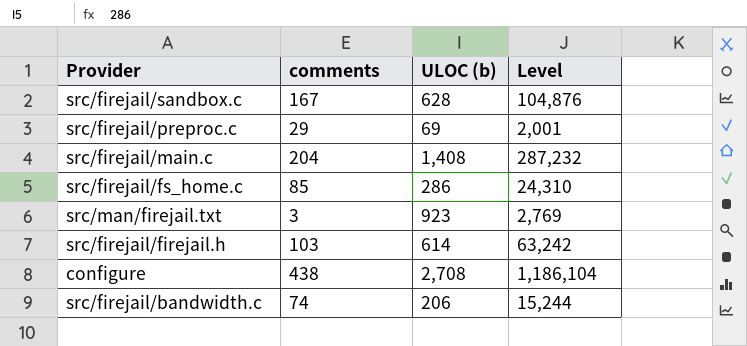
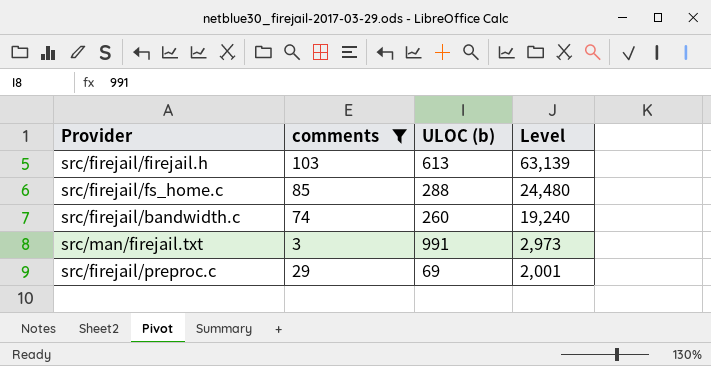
filter: none -> comments <= 103
row order: none -> Level descending
src/firejail/firejail.h | ULOC (b): 614 -> 613
src/firejail/firejail.h | Level: 63,242 -> 63,139
src/firejail/fs_home.c | ULOC (b): 286 -> 288
src/firejail/fs_home.c | Level: 24,310 -> 24,480
src/firejail/bandwidth.c | ULOC (b): 206 -> 260
src/firejail/bandwidth.c | Level: 15,244 -> 19,240
src/man/firejail.txt | ULOC (b): 923 -> 991
src/man/firejail.txt | Level: 2,769 -> 2,973

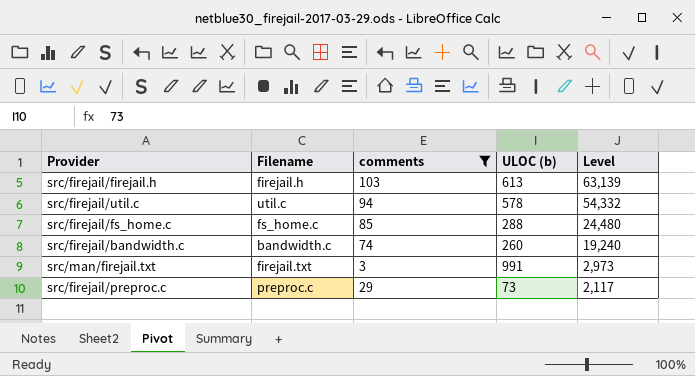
column Filename | position: none -> 2
row src/firejail/util.c: none -> util.c | 94 | 578 | 54,332
src/firejail/preproc.c | ULOC (b): 69 -> 73
src/firejail/preproc.c | Level: 2,001 -> 2,117

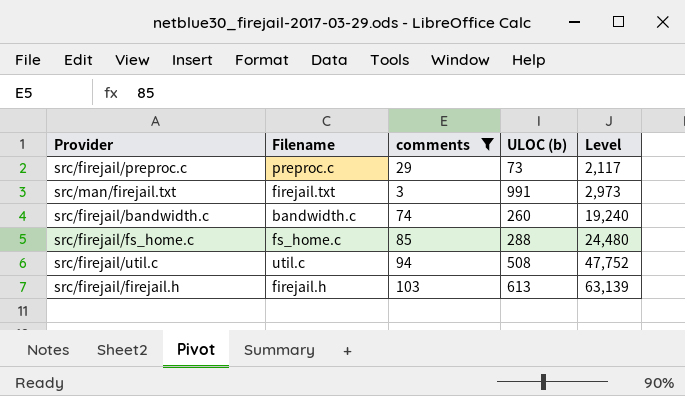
row order: Level descending -> Level ascending
src/firejail/util.c | ULOC (b): 578 -> 508
src/firejail/util.c | Level: 54,332 -> 47,752

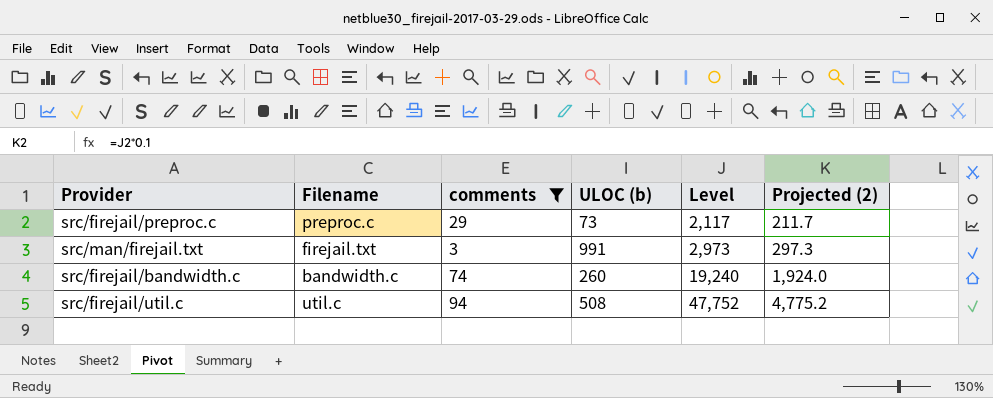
column Projected (2) | formula: none -> [Level] * 0.1
row src/firejail/fs_home.c: fs_home.c | 85 | 288 | 24,480 -> none
row src/firejail/firejail.h: firejail.h | 103 | 613 | 63,139 -> none

